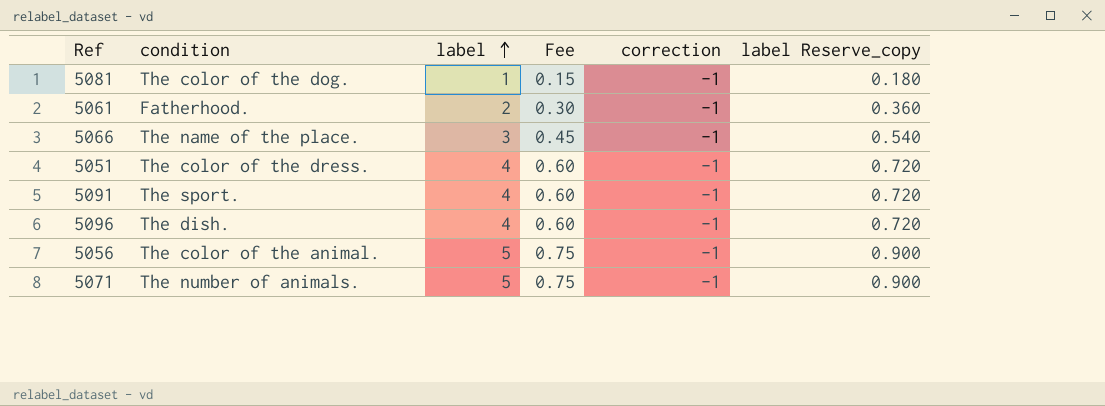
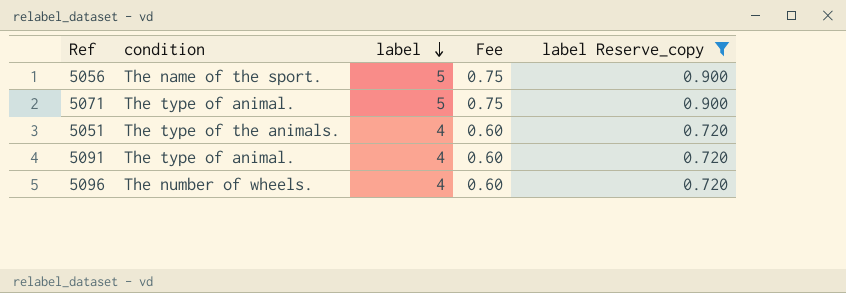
filter: none -> label Reserve_copy >= 0.720
row order: label ascending -> label descending
column correction | position: 5 -> none
5056 | condition: The color of the animal. -> The name of the sport.
5071 | condition: The number of animals. -> The type of animal.
5051 | condition: The color of the dress. -> The type of the animals.
5091 | condition: The sport. -> The type of animal.
5096 | condition: The dish. -> The number of wheels.

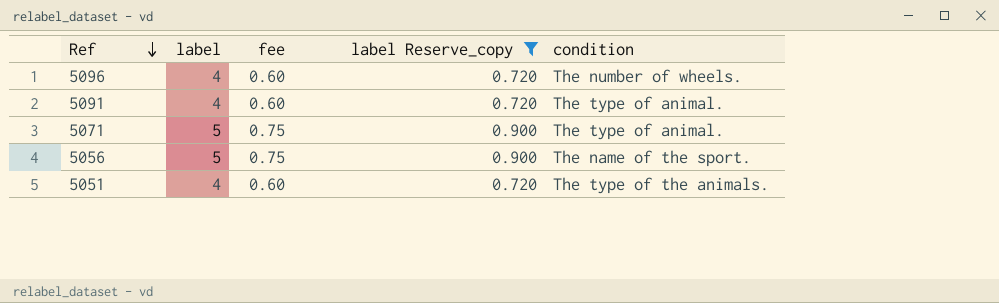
row order: label descending -> Ref descending
column name: Fee -> fee
column condition | position: 2 -> 5

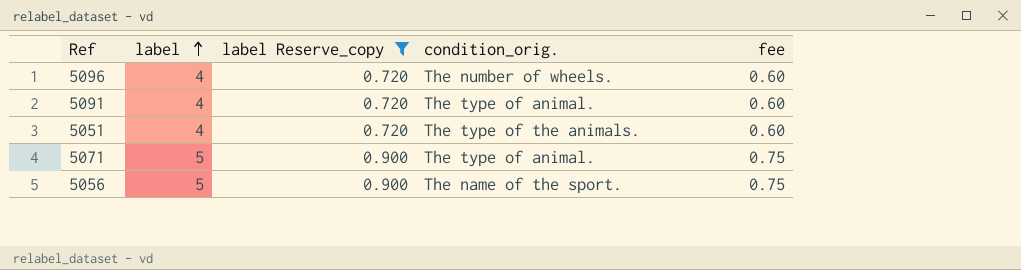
row order: Ref descending -> label ascending
column name: condition -> condition_orig.
column fee | position: 3 -> 5

